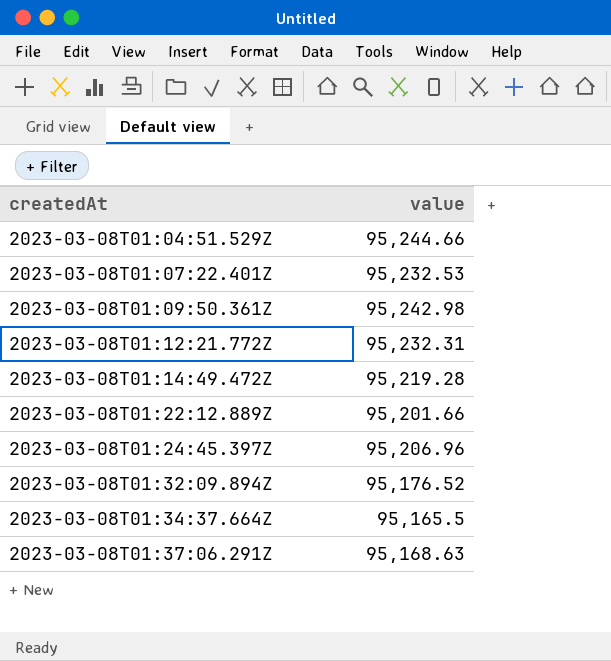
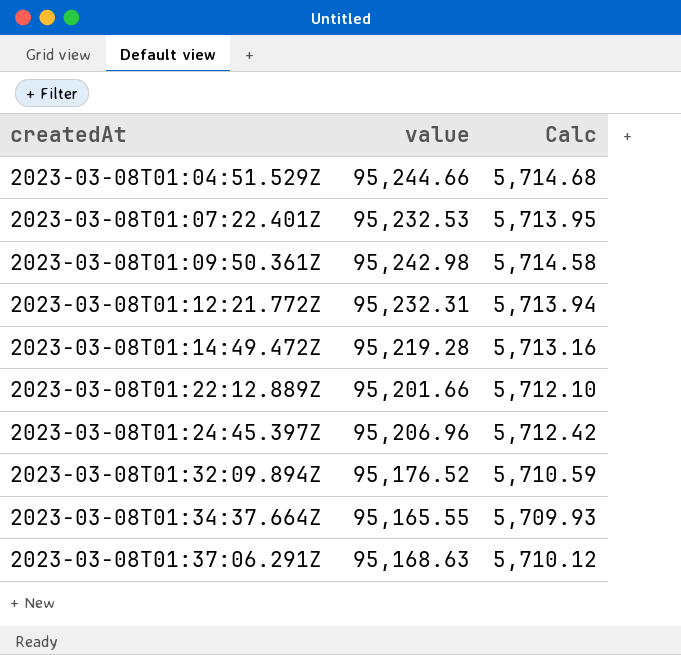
column Calc | formula: none -> [value] * 0.06
2023-03-08T01:34:37.664Z | value: 95,165.5 -> 95,165.55

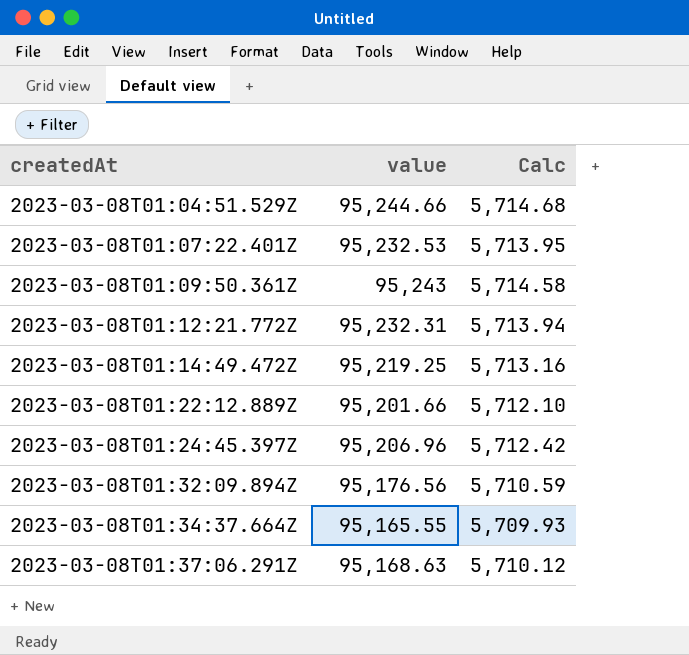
2023-03-08T01:09:50.361Z | value: 95,242.98 -> 95,243
2023-03-08T01:14:49.472Z | value: 95,219.28 -> 95,219.25
2023-03-08T01:32:09.894Z | value: 95,176.52 -> 95,176.56

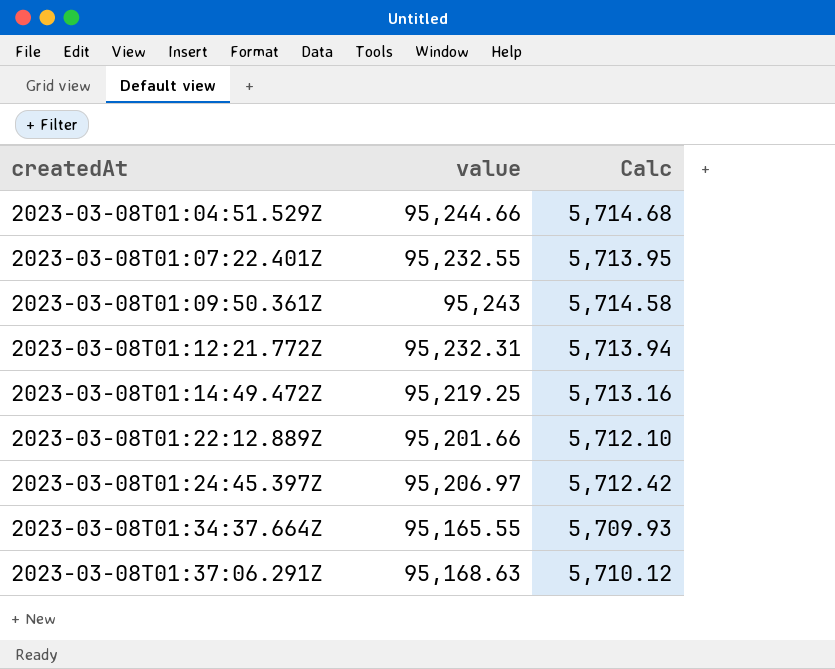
row 2023-03-08T01:32:09.894Z: 95,176.56 | 5,710.59 -> none
2023-03-08T01:07:22.401Z | value: 95,232.53 -> 95,232.55
2023-03-08T01:24:45.397Z | value: 95,206.96 -> 95,206.97

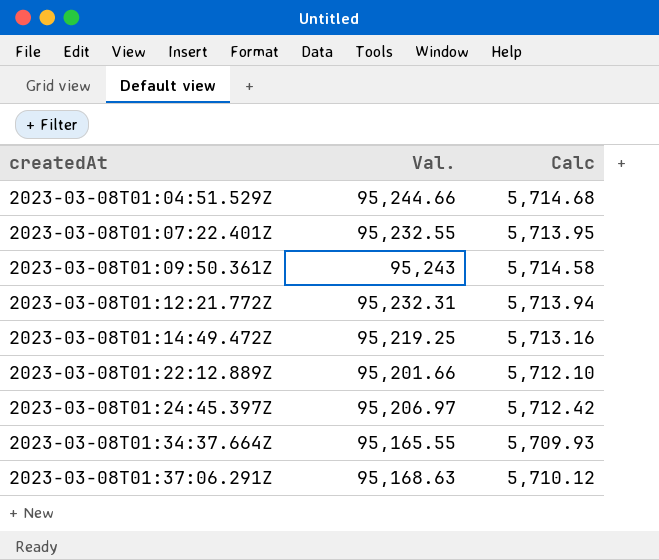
column name: value -> Val.

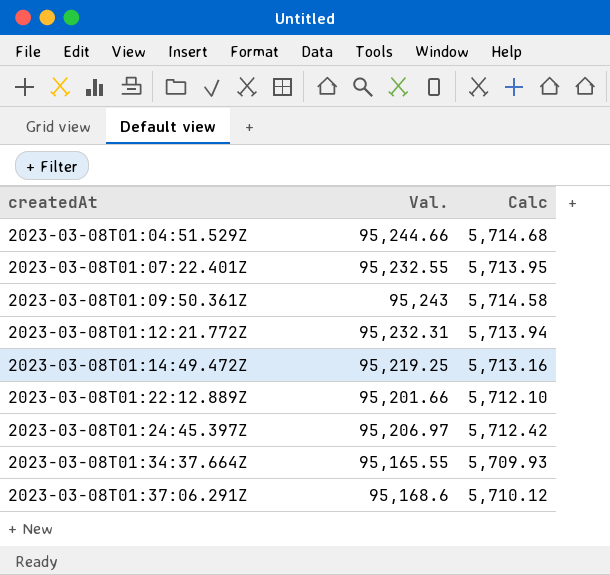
2023-03-08T01:37:06.291Z | Val.: 95,168.63 -> 95,168.6

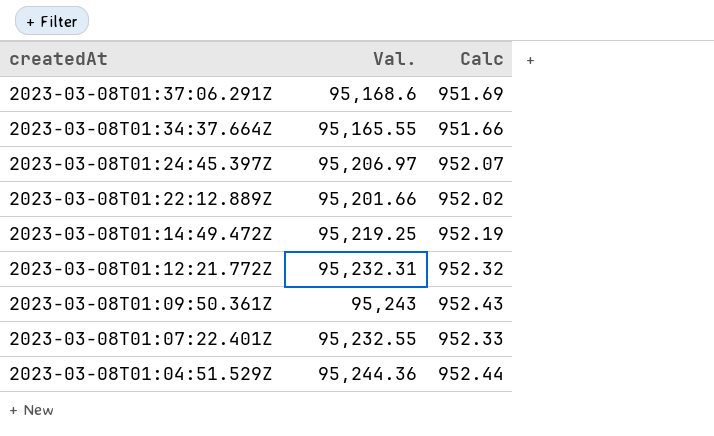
row order: createdAt ascending -> createdAt descending
column Calc | formula: [Val.] * 0.06 -> [Val.] * 0.01
2023-03-08T01:04:51.529Z | Val.: 95,244.66 -> 95,244.36

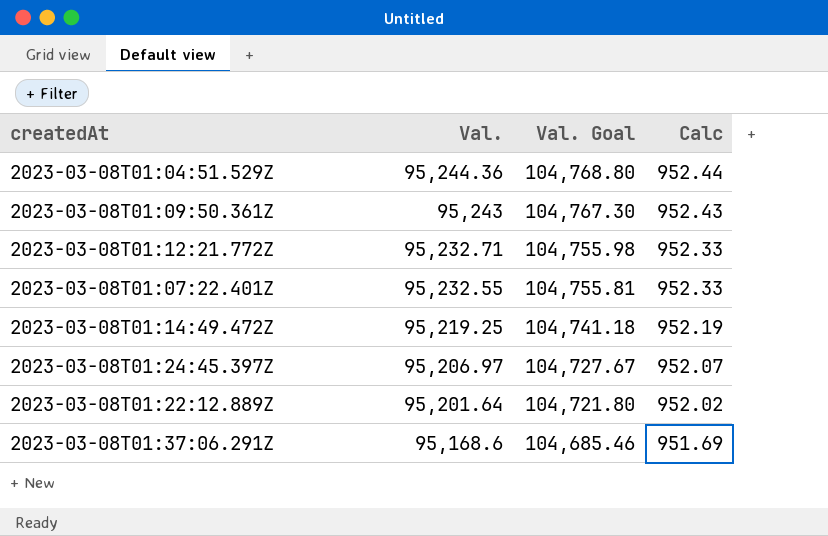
row order: createdAt descending -> Val. descending
column Val. Goal | formula: none -> [Val.] * 1.1
row 2023-03-08T01:34:37.664Z: 95,165.55 | 951.66 -> none
2023-03-08T01:12:21.772Z | Val.: 95,232.31 -> 95,232.71
2023-03-08T01:12:21.772Z | Calc: 952.32 -> 952.33
2023-03-08T01:22:12.889Z | Val.: 95,201.66 -> 95,201.64

